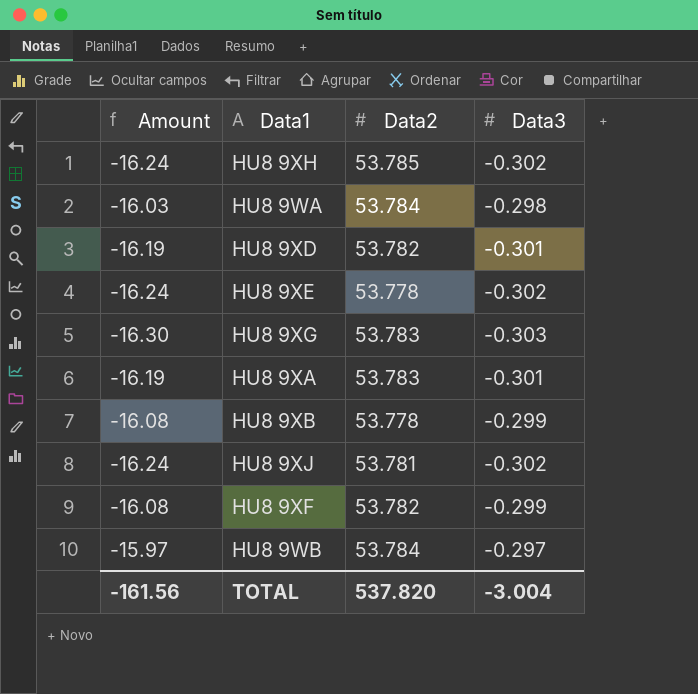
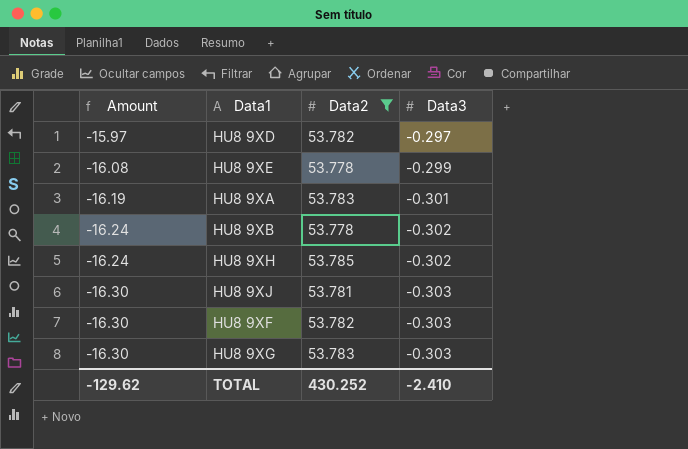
filter: none -> Data2 != 53.784
row order: none -> Amount descending
HU8 9XD | Amount: -16.19 -> -15.97
HU8 9XD | Data3: -0.301 -> -0.297
HU8 9XE | Amount: -16.24 -> -16.08
HU8 9XE | Data3: -0.302 -> -0.299
HU8 9XB | Amount: -16.08 -> -16.24
HU8 9XB | Data3: -0.299 -> -0.302
HU8 9XJ | Amount: -16.24 -> -16.30
HU8 9XJ | Data3: -0.302 -> -0.303
HU8 9XF | Amount: -16.08 -> -16.30
HU8 9XF | Data3: -0.299 -> -0.303
TOTAL | Amount: -161.56 -> -129.62
TOTAL | Data2: 537.820 -> 430.252
TOTAL | Data3: -3.004 -> -2.410

